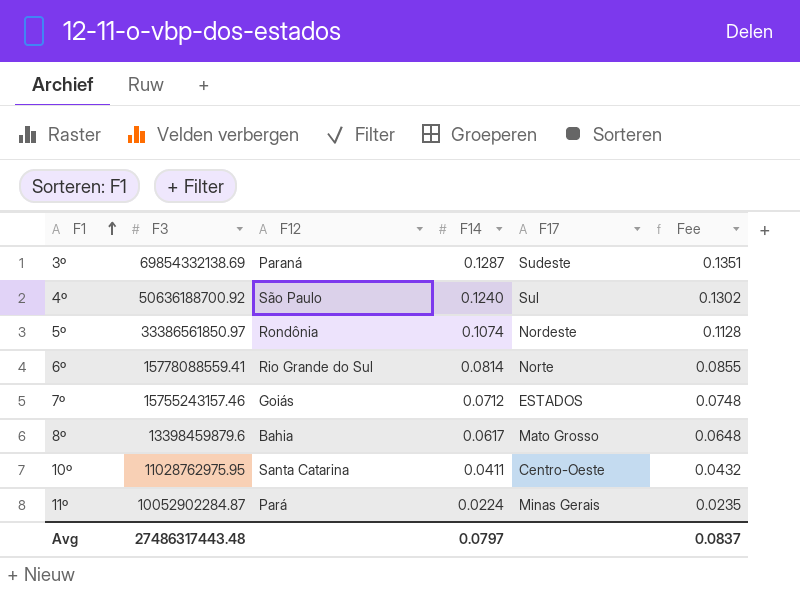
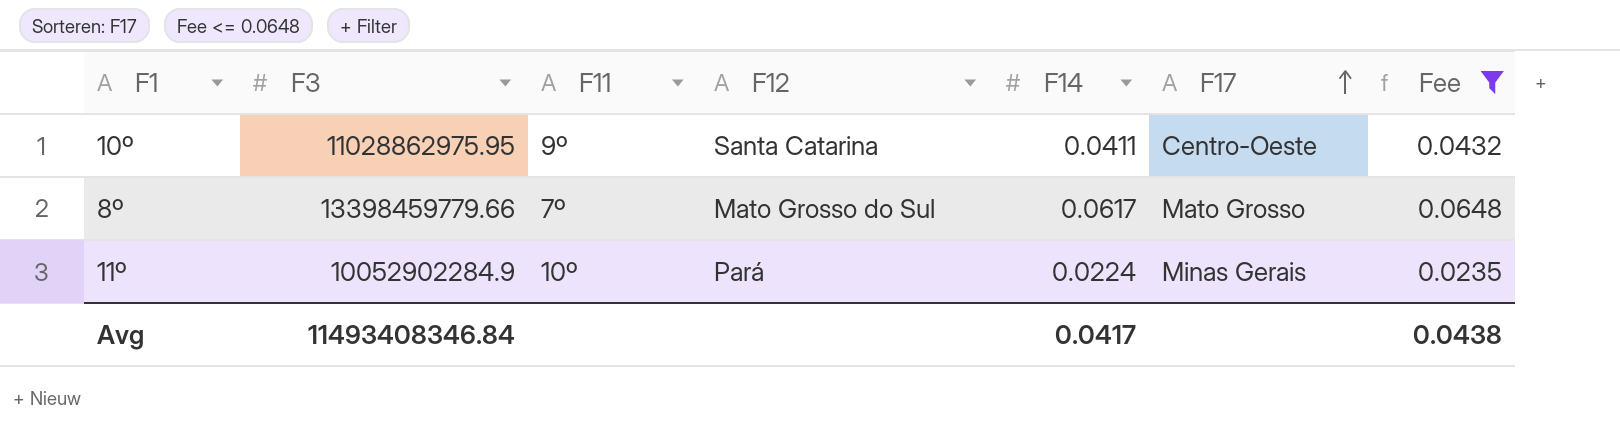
filter: none -> Fee <= 0.0648
row order: F1 ascending -> F17 ascending
column F11 | position: none -> 3
10º | F3: 11028762975.95 -> 11028862975.95
8º | F3: 13398459879.6 -> 13398459779.66
8º | F12: Bahia -> Mato Grosso do Sul
11º | F3: 10052902284.87 -> 10052902284.9
Avg | F3: 27486317443.48 -> 11493408346.84
Avg | F14: 0.0797 -> 0.0417
Avg | Fee: 0.0837 -> 0.0438

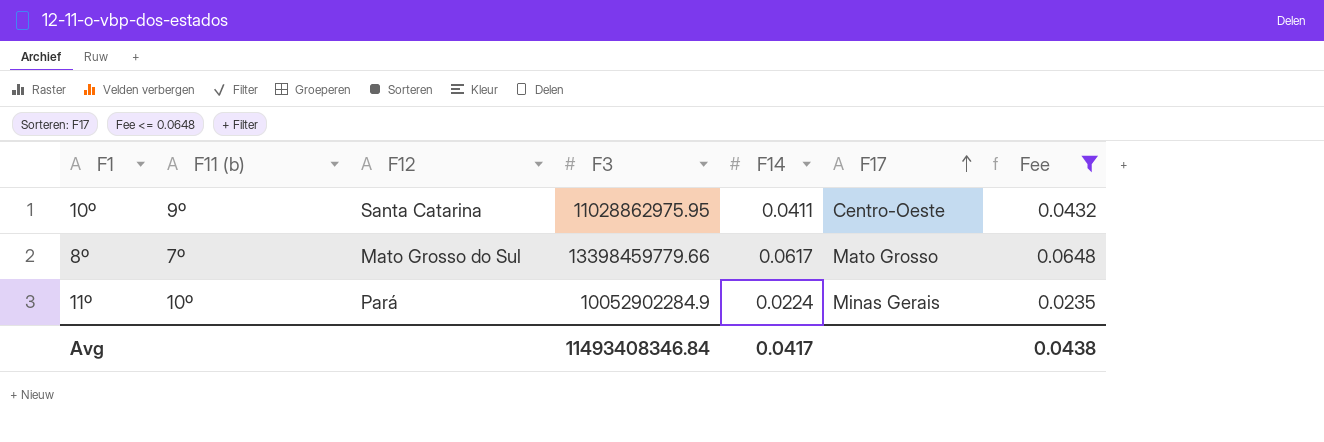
column name: F11 -> F11 (b)
column F3 | position: 2 -> 4

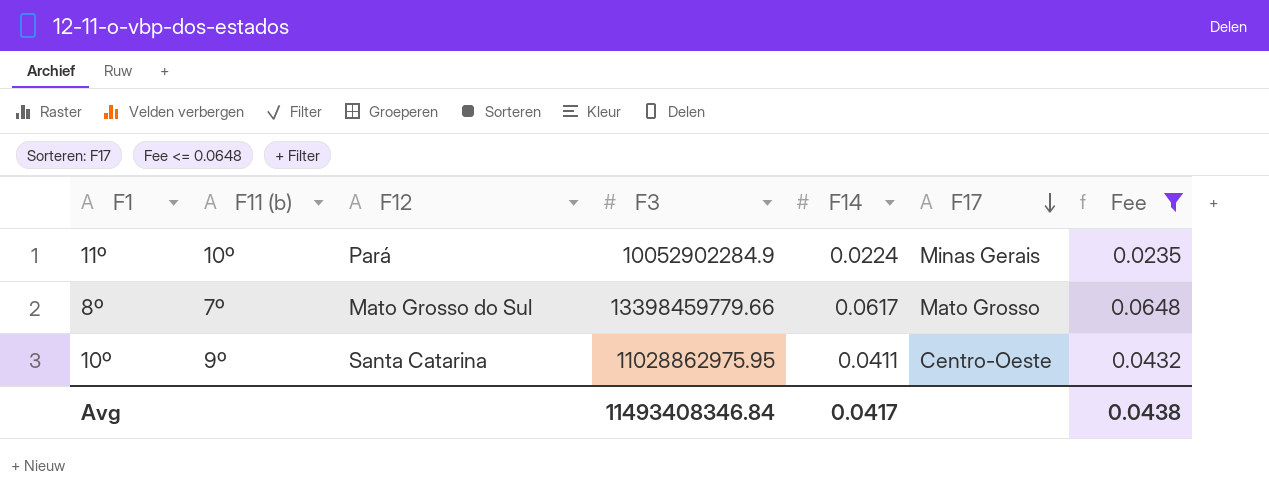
row order: F17 ascending -> F17 descending

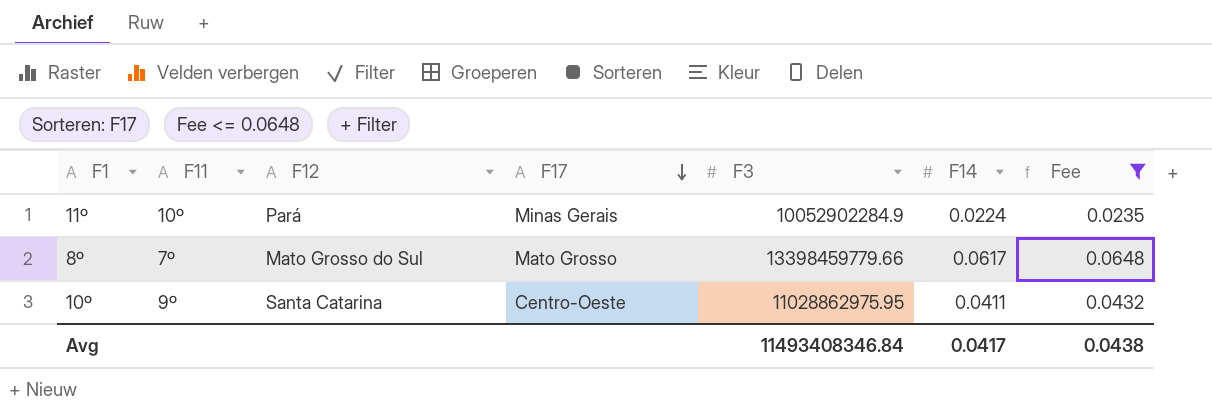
column name: F11 (b) -> F11
column F17 | position: 6 -> 4

